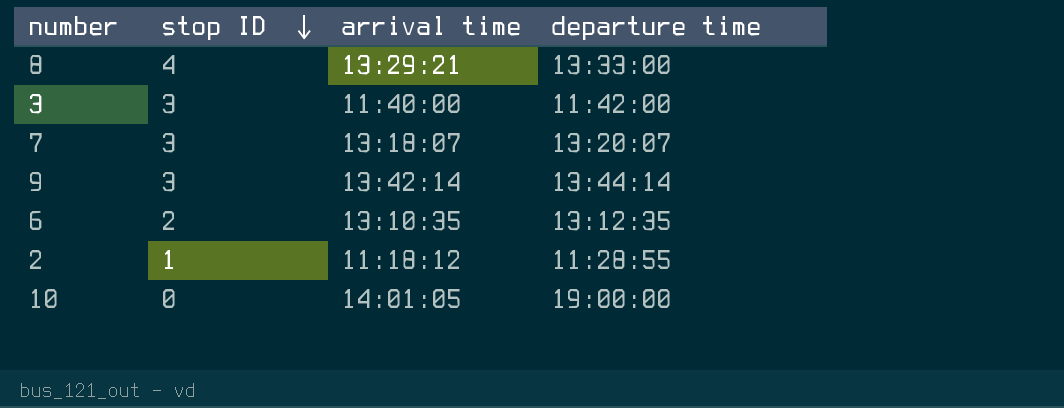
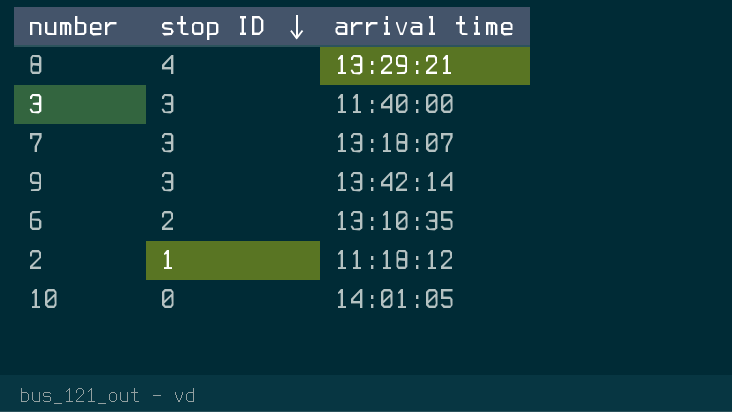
column departure time | position: 4 -> none

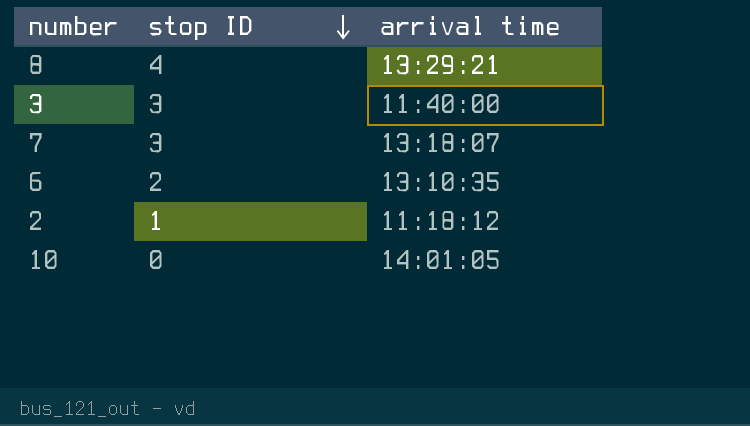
row 9: 3 | 13:42:14 -> none

